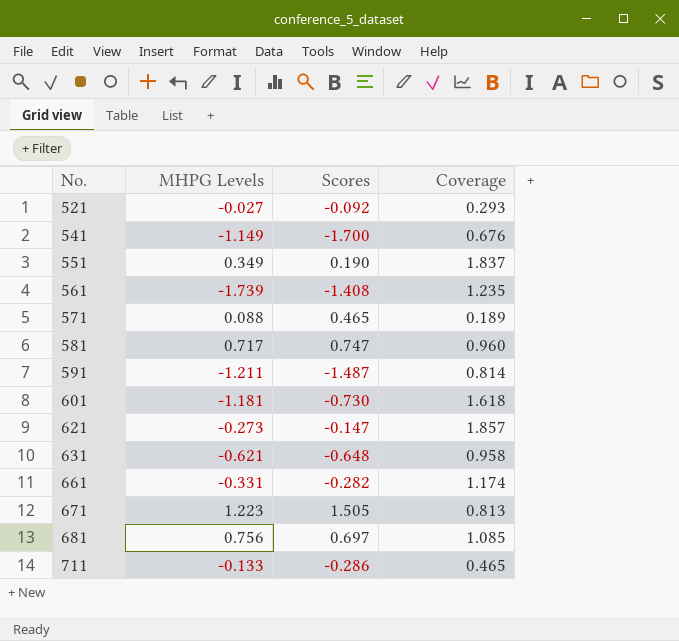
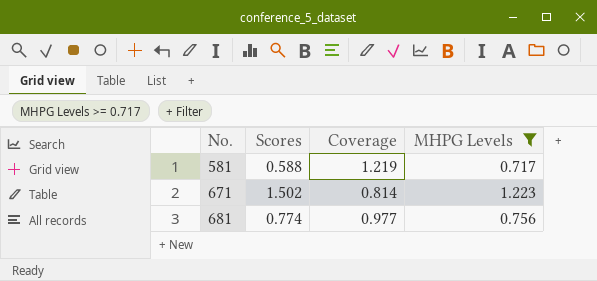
filter: none -> MHPG Levels >= 0.717
column MHPG Levels | position: 2 -> 4
581 | Scores: 0.747 -> 0.588
581 | Coverage: 0.960 -> 1.219
671 | Scores: 1.505 -> 1.502
671 | Coverage: 0.813 -> 0.814
681 | Scores: 0.697 -> 0.774
681 | Coverage: 1.085 -> 0.977

